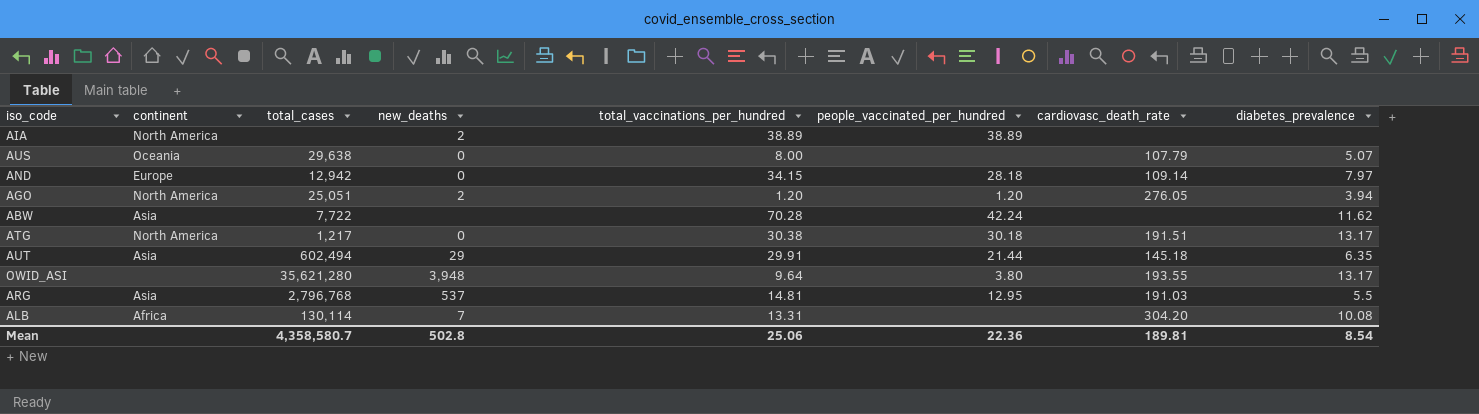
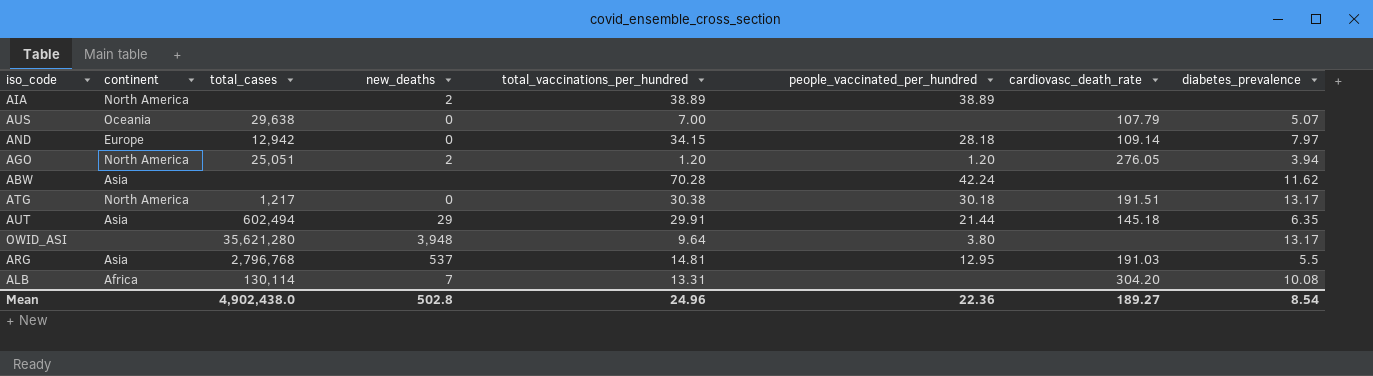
AUS | total_vaccinations_per_hundred: 8.00 -> 7.00
ABW | total_cases: 7,722 -> none
OWID_ASI | cardiovasc_death_rate: 193.55 -> none
Mean | total_cases: 4,358,580.7 -> 4,902,438.0
Mean | total_vaccinations_per_hundred: 25.06 -> 24.96
Mean | cardiovasc_death_rate: 189.81 -> 189.27

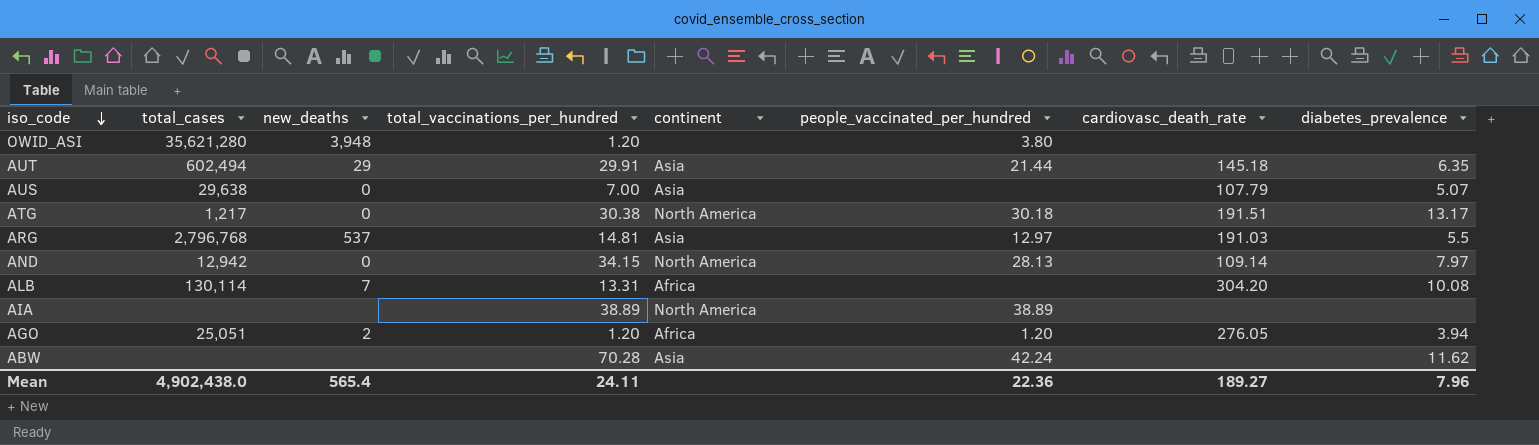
row order: none -> iso_code descending
column continent | position: 2 -> 5
OWID_ASI | total_vaccinations_per_hundred: 9.64 -> 1.20
OWID_ASI | diabetes_prevalence: 13.17 -> none
AUS | continent: Oceania -> Asia
ARG | people_vaccinated_per_hundred: 12.95 -> 12.97
AND | continent: Europe -> North America
AND | people_vaccinated_per_hundred: 28.18 -> 28.13
AIA | new_deaths: 2 -> none
AGO | continent: North America -> Africa
Mean | new_deaths: 502.8 -> 565.4
Mean | total_vaccinations_per_hundred: 24.96 -> 24.11
Mean | diabetes_prevalence: 8.54 -> 7.96

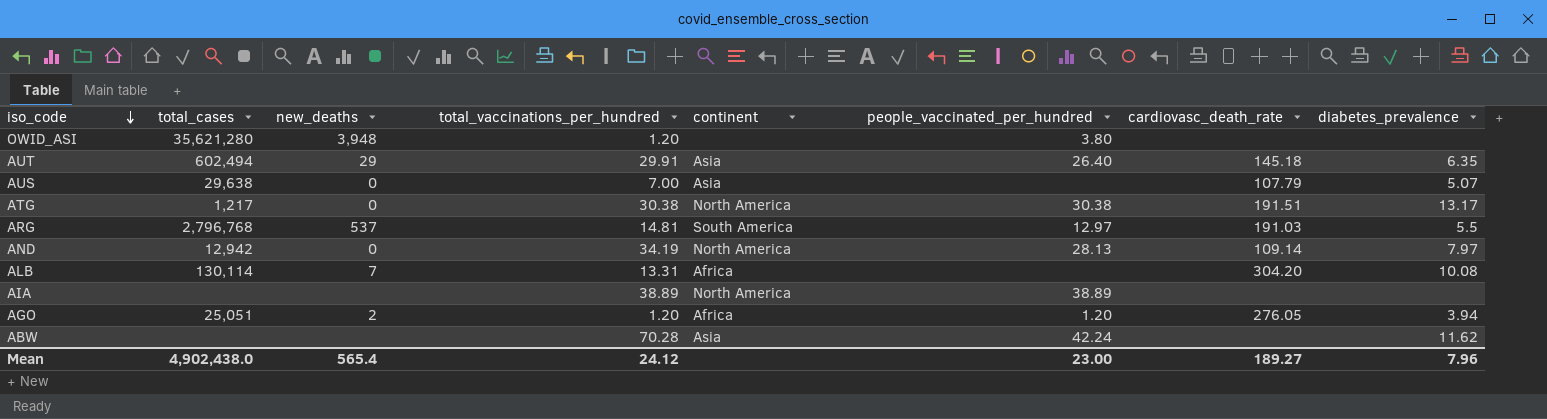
AUT | people_vaccinated_per_hundred: 21.44 -> 26.40
ATG | people_vaccinated_per_hundred: 30.18 -> 30.38
ARG | continent: Asia -> South America
AND | total_vaccinations_per_hundred: 34.15 -> 34.19
Mean | total_vaccinations_per_hundred: 24.11 -> 24.12
Mean | people_vaccinated_per_hundred: 22.36 -> 23.00

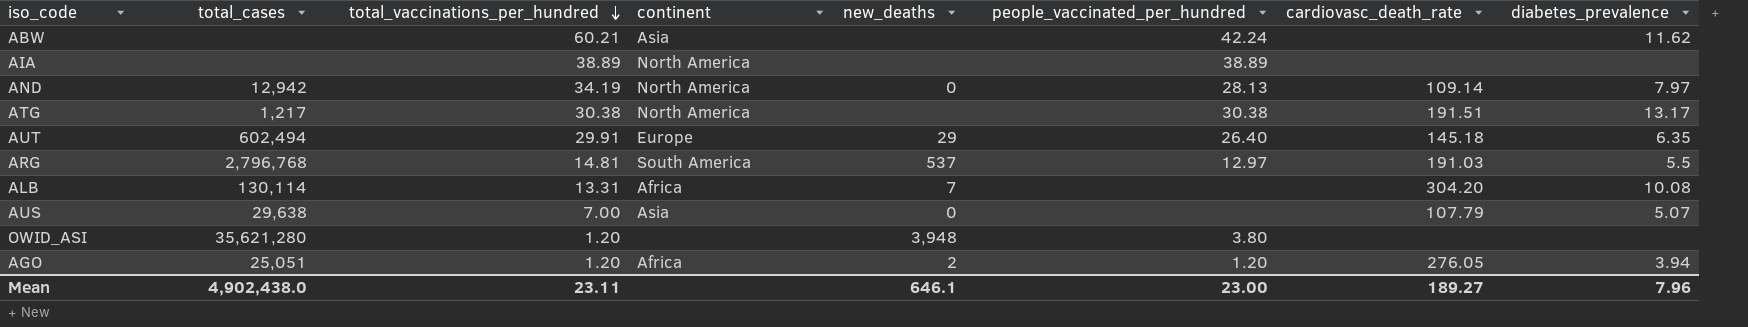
row order: iso_code descending -> total_vaccinations_per_hundred descending
column new_deaths | position: 3 -> 5
ABW | total_vaccinations_per_hundred: 70.28 -> 60.21
ATG | new_deaths: 0 -> none
AUT | continent: Asia -> Europe
Mean | total_vaccinations_per_hundred: 24.12 -> 23.11
Mean | new_deaths: 565.4 -> 646.1

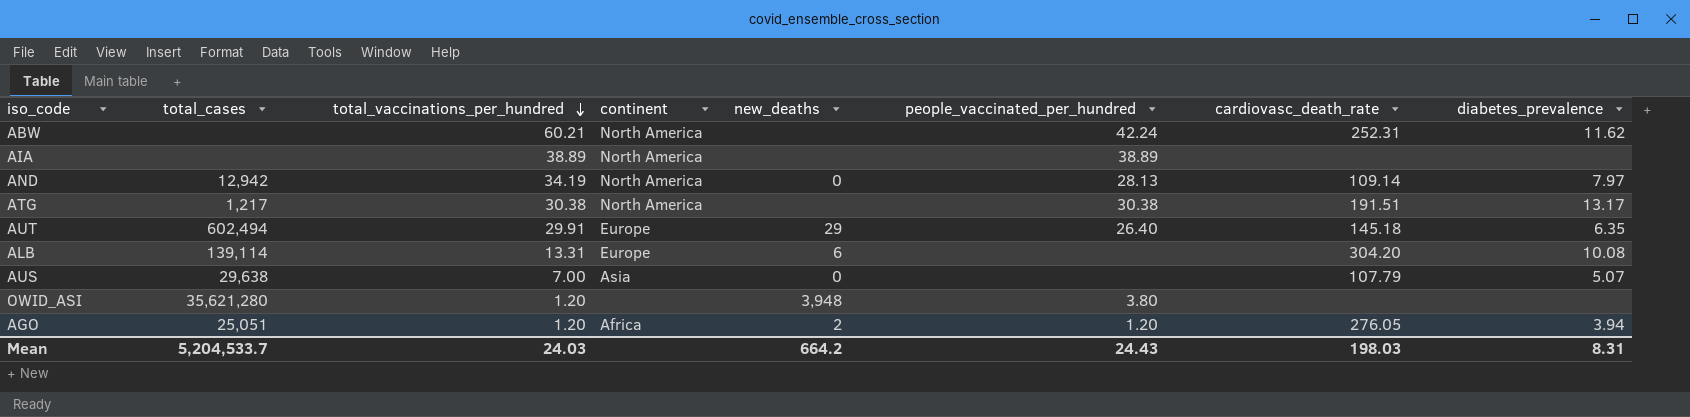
row ARG: 2,796,768 | 14.81 | South America | 537 | 12.97 | 191.03 | 5.5 -> none
ABW | continent: Asia -> North America
ABW | cardiovasc_death_rate: none -> 252.31
ALB | total_cases: 130,114 -> 139,114
ALB | continent: Africa -> Europe
ALB | new_deaths: 7 -> 6
Mean | total_cases: 4,902,438.0 -> 5,204,533.7
Mean | total_vaccinations_per_hundred: 23.11 -> 24.03
Mean | new_deaths: 646.1 -> 664.2
Mean | people_vaccinated_per_hundred: 23.00 -> 24.43
Mean | cardiovasc_death_rate: 189.27 -> 198.03
Mean | diabetes_prevalence: 7.96 -> 8.31

